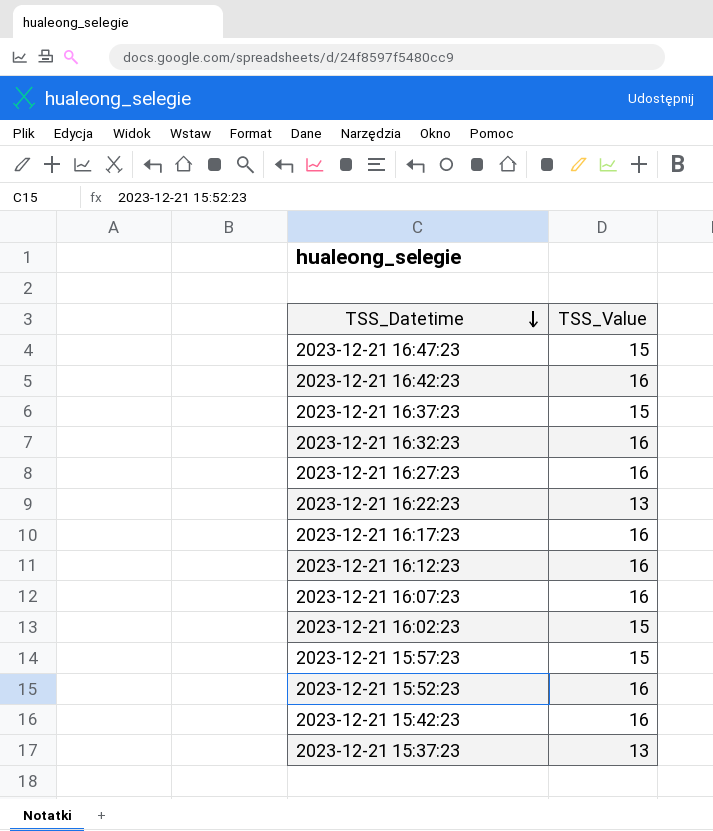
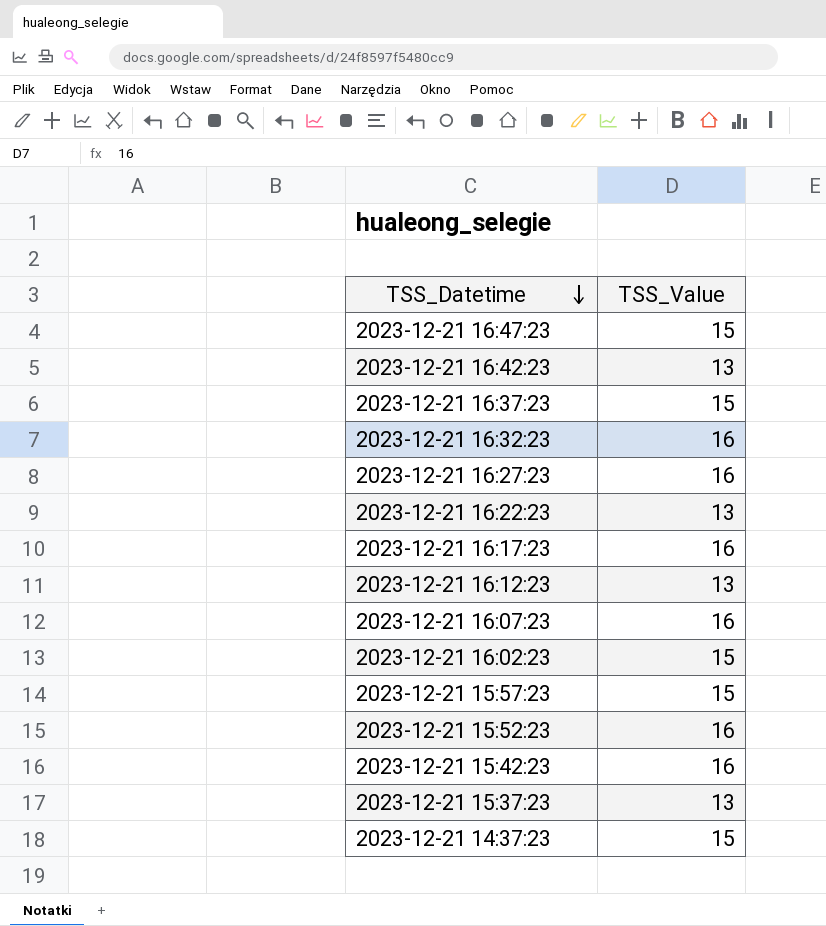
2023-12-21 16:42:23 | TSS_Value: 16 -> 13
2023-12-21 16:12:23 | TSS_Value: 16 -> 13
row 2023-12-21 14:37:23: none -> 15

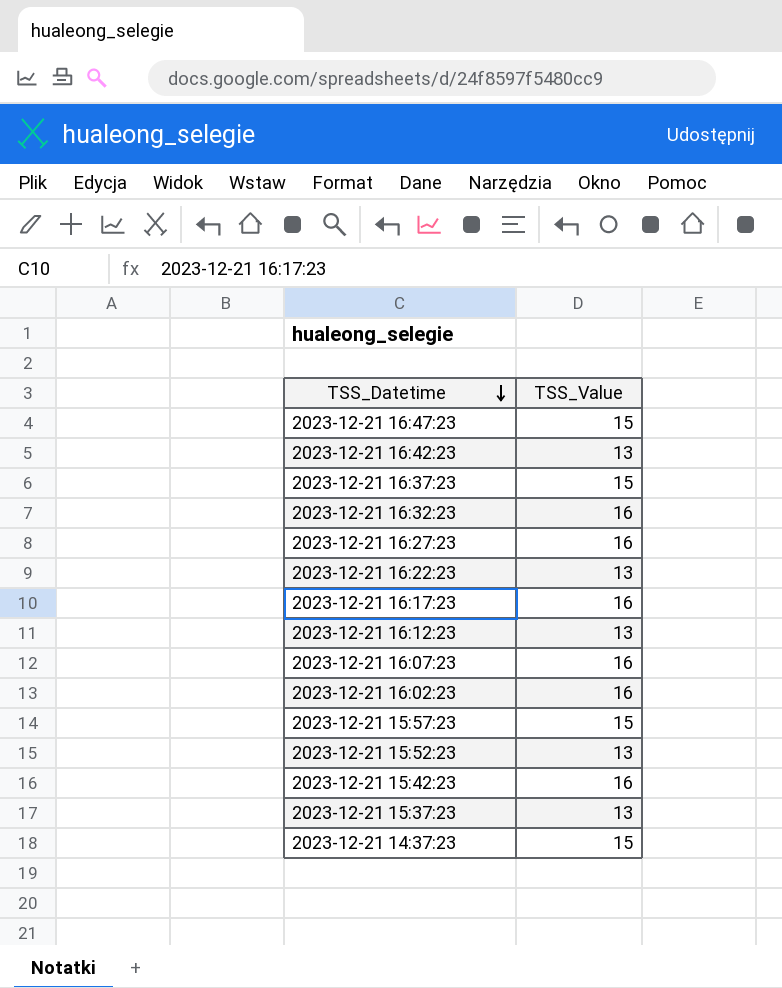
2023-12-21 16:02:23 | TSS_Value: 15 -> 16
2023-12-21 15:52:23 | TSS_Value: 16 -> 13

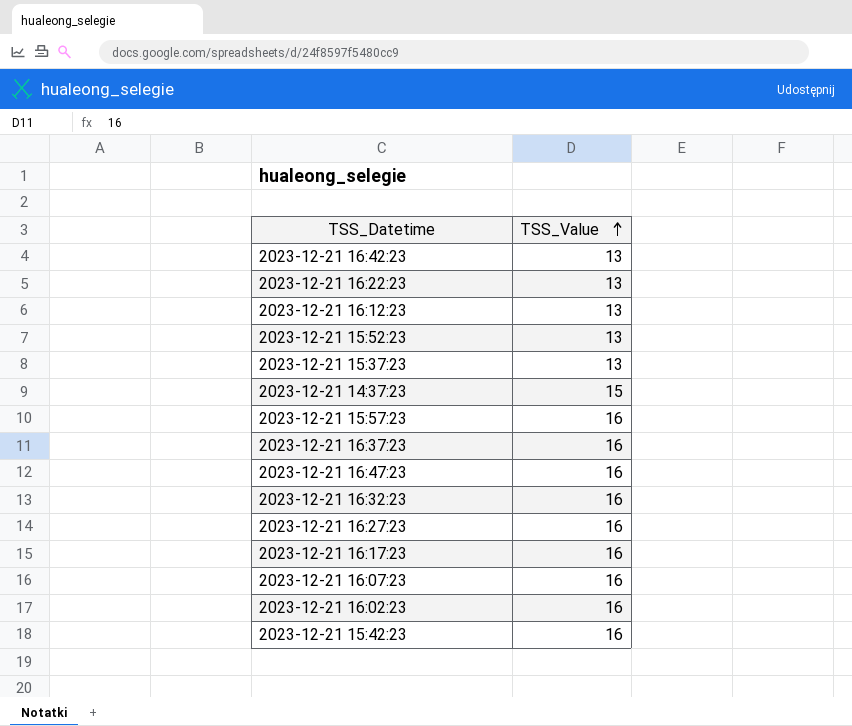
row order: TSS_Datetime descending -> TSS_Value ascending
2023-12-21 15:57:23 | TSS_Value: 15 -> 16
2023-12-21 16:37:23 | TSS_Value: 15 -> 16
2023-12-21 16:47:23 | TSS_Value: 15 -> 16

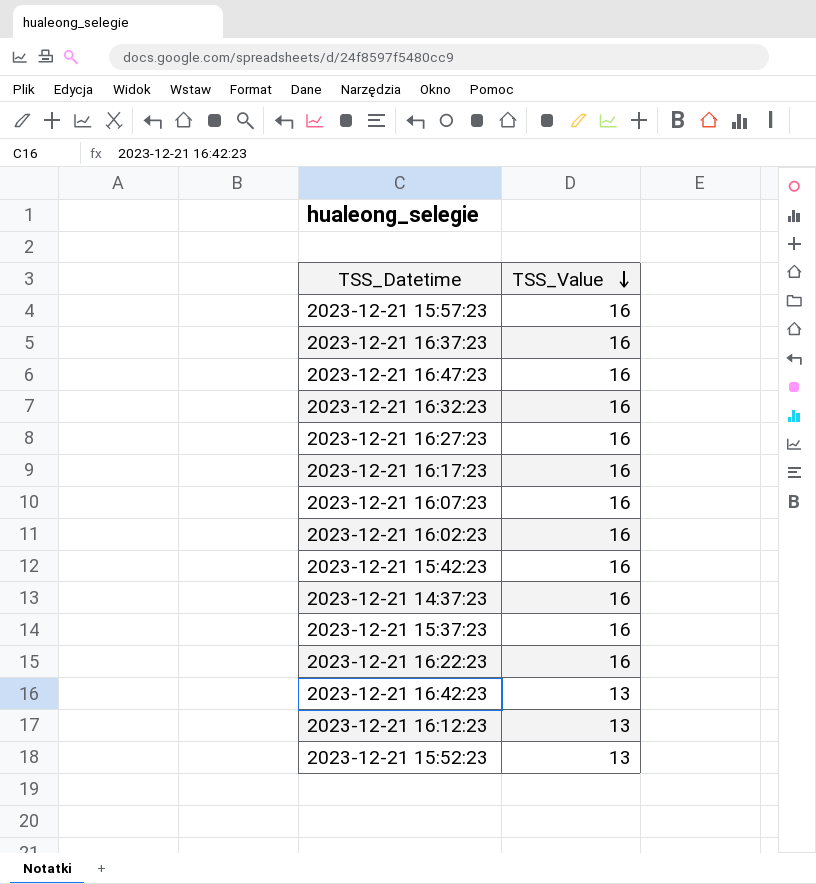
row order: TSS_Value ascending -> TSS_Value descending
2023-12-21 14:37:23 | TSS_Value: 15 -> 16
2023-12-21 15:37:23 | TSS_Value: 13 -> 16
2023-12-21 16:22:23 | TSS_Value: 13 -> 16

